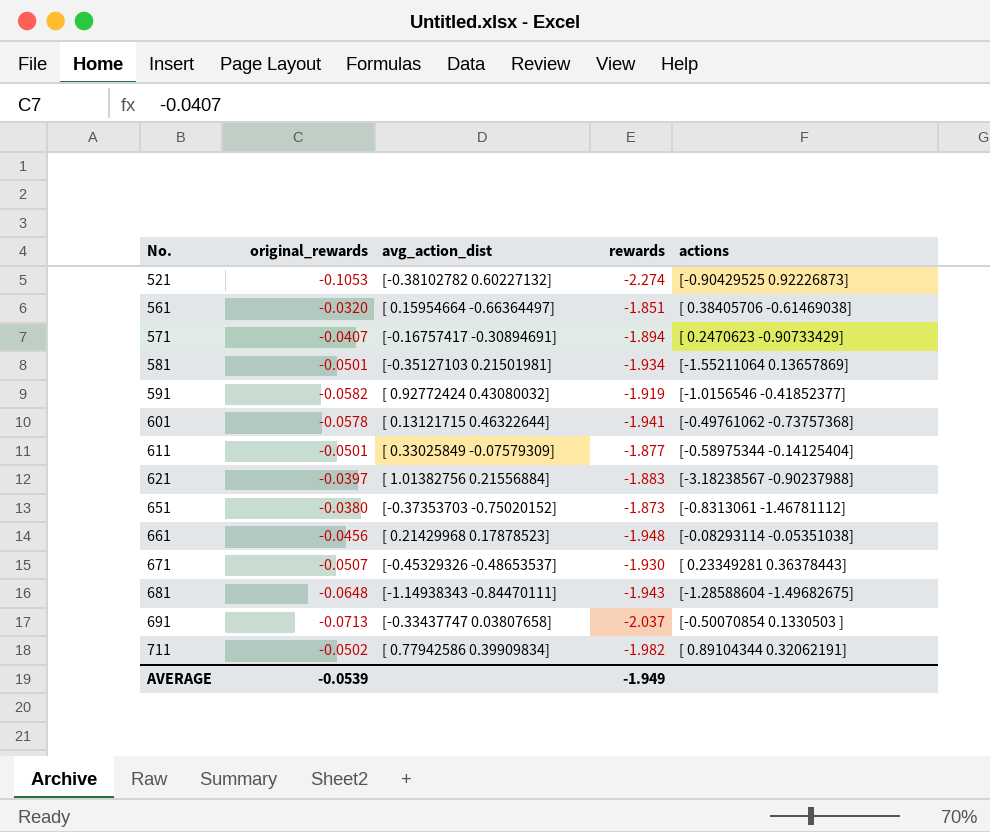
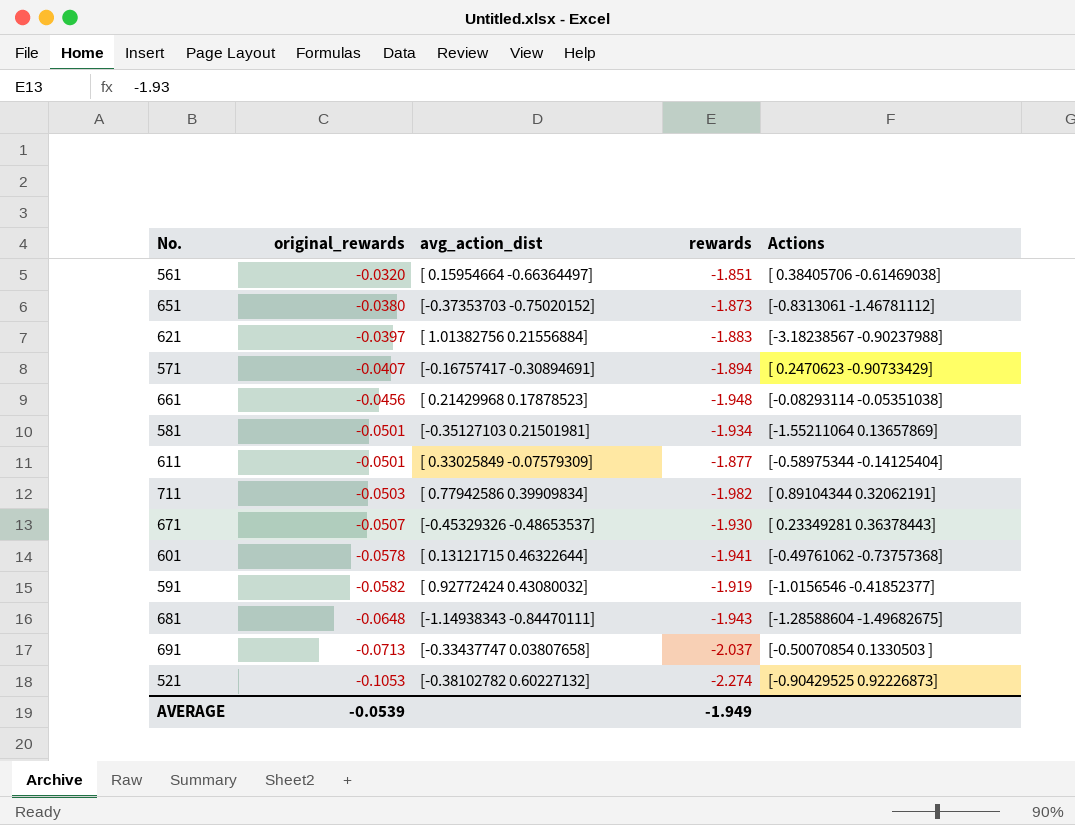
row order: No. ascending -> original_rewards descending
column name: actions -> Actions
711 | original_rewards: -0.0502 -> -0.0503

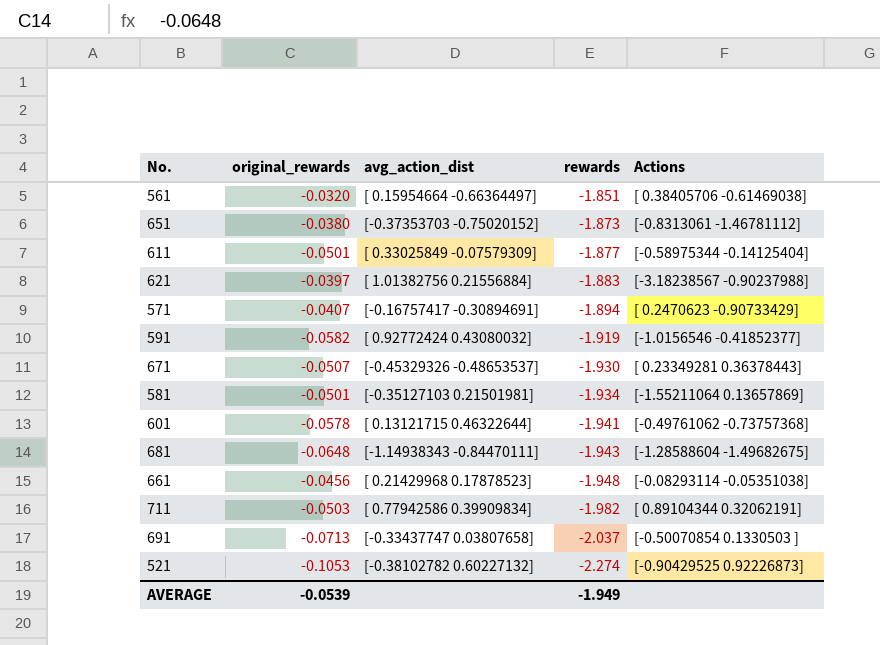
row order: original_rewards descending -> rewards descending

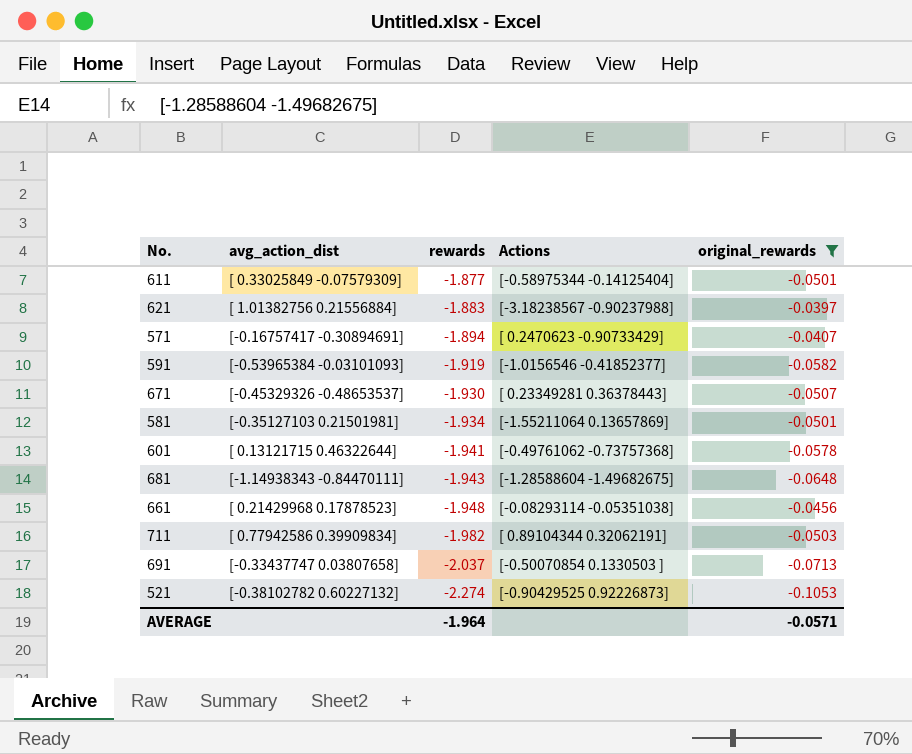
filter: none -> original_rewards <= -0.0397
column original_rewards | position: 2 -> 5
591 | avg_action_dist: [ 0.92772424 0.43080032] -> [-0.53965384 -0.03101093]
AVERAGE | rewards: -1.949 -> -1.964
AVERAGE | original_rewards: -0.0539 -> -0.0571

